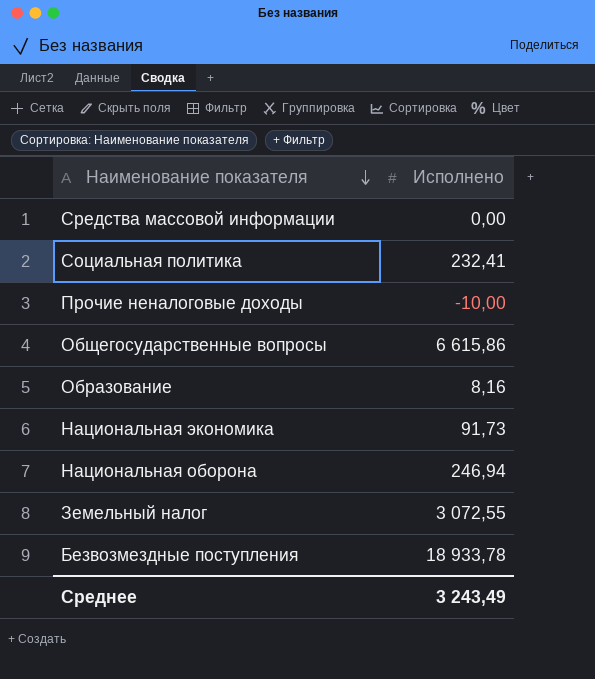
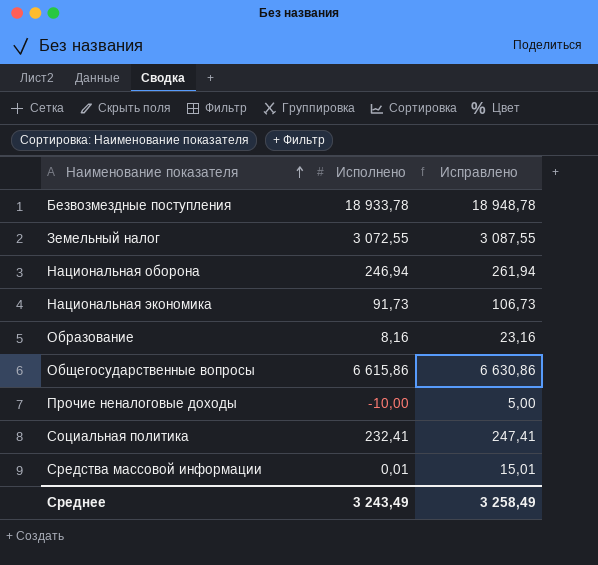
row order: Наименование показателя descending -> Наименование показателя ascending
column Исправлено | formula: none -> [Исполнено] + 15
Средства массовой информации | Исполнено: 0,00 -> 0,01

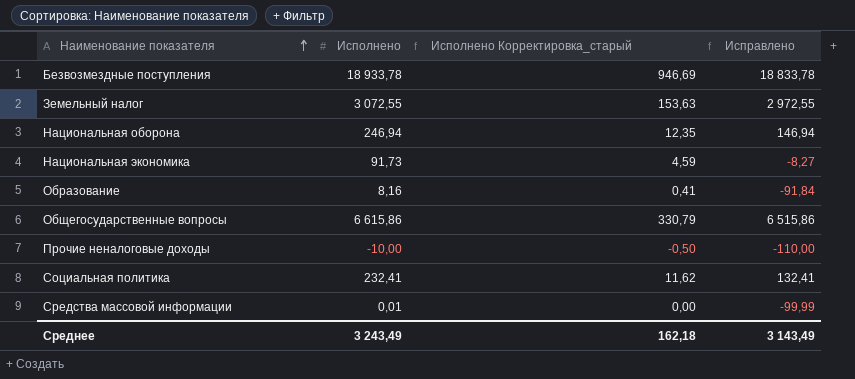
column Исполнено Корректировка_старый | formula: none -> [Исполнено] * 0,05
column Исправлено | formula: [Исполнено] + 15 -> [Исполнено] - 100
Среднее | Исправлено: 3 258,49 -> 3 143,49

